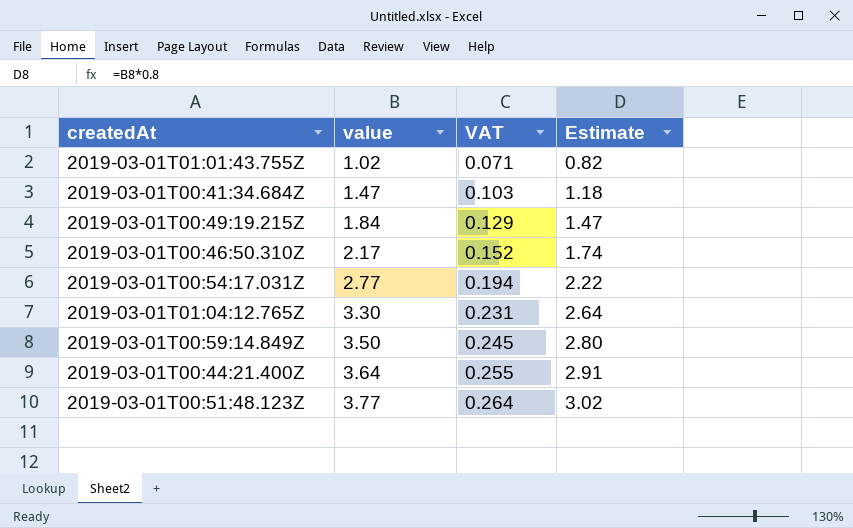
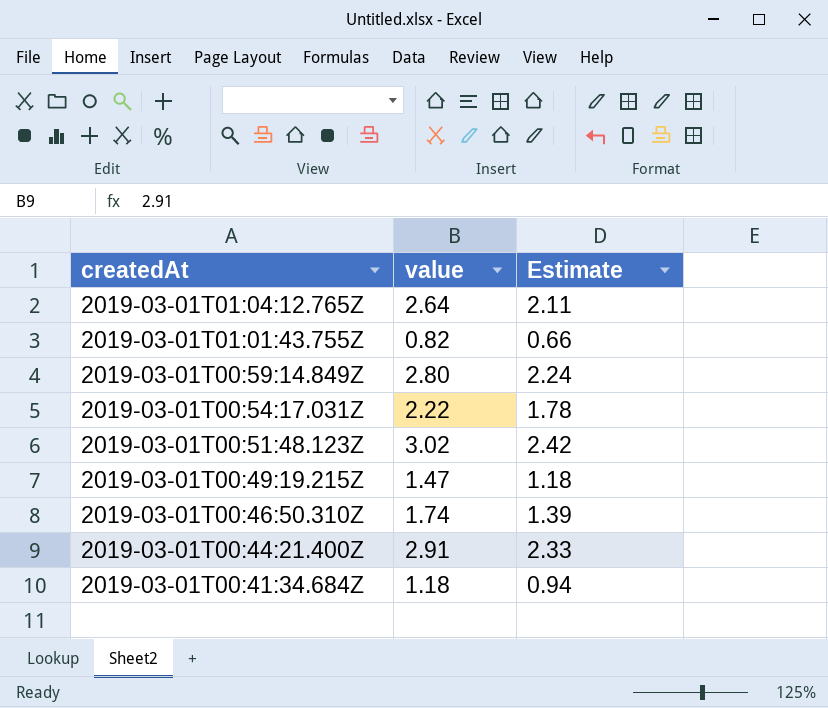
row order: value ascending -> createdAt descending
column VAT | formula: [value] * 0.07 -> none
2019-03-01T01:04:12.765Z | value: 3.30 -> 2.64
2019-03-01T01:04:12.765Z | Estimate: 2.64 -> 2.11
2019-03-01T01:01:43.755Z | value: 1.02 -> 0.82
2019-03-01T01:01:43.755Z | Estimate: 0.82 -> 0.66
2019-03-01T00:59:14.849Z | value: 3.50 -> 2.80
2019-03-01T00:59:14.849Z | Estimate: 2.80 -> 2.24
2019-03-01T00:54:17.031Z | value: 2.77 -> 2.22
2019-03-01T00:54:17.031Z | Estimate: 2.22 -> 1.78
2019-03-01T00:51:48.123Z | value: 3.77 -> 3.02
2019-03-01T00:51:48.123Z | Estimate: 3.02 -> 2.42
2019-03-01T00:49:19.215Z | value: 1.84 -> 1.47
2019-03-01T00:49:19.215Z | Estimate: 1.47 -> 1.18
2019-03-01T00:46:50.310Z | value: 2.17 -> 1.74
2019-03-01T00:46:50.310Z | Estimate: 1.74 -> 1.39
2019-03-01T00:44:21.400Z | value: 3.64 -> 2.91
2019-03-01T00:44:21.400Z | Estimate: 2.91 -> 2.33
2019-03-01T00:41:34.684Z | value: 1.47 -> 1.18
2019-03-01T00:41:34.684Z | Estimate: 1.18 -> 0.94

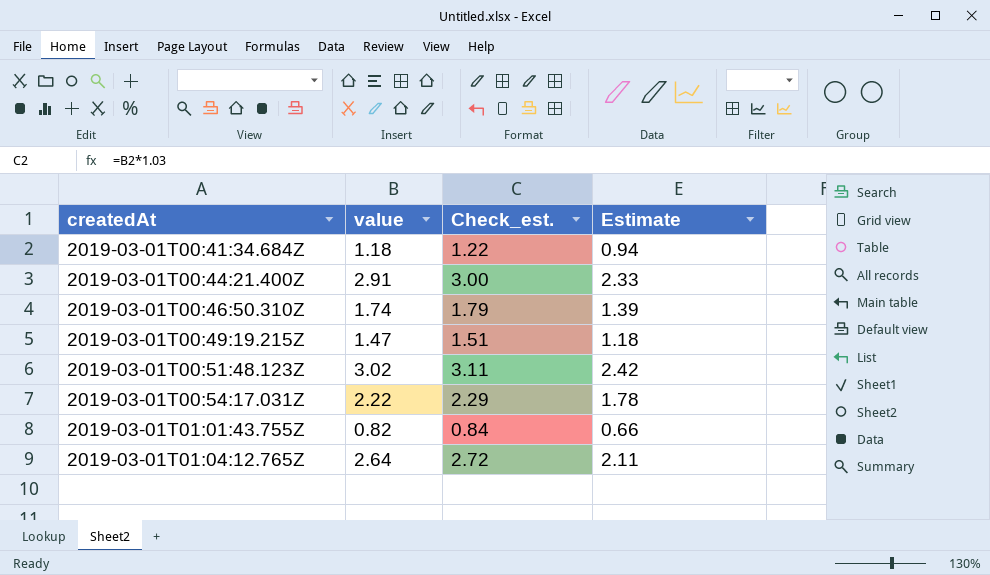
row order: createdAt descending -> createdAt ascending
column Check_est. | formula: none -> [value] * 1.03
row 2019-03-01T00:59:14.849Z: 2.80 | 2.24 -> none

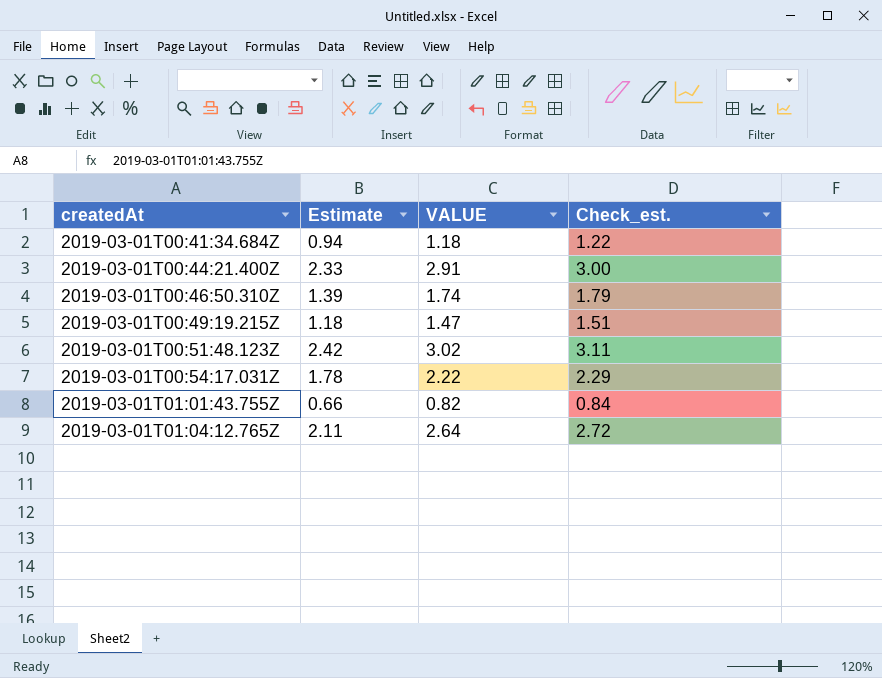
column Estimate | position: 4 -> 2
column name: value -> VALUE

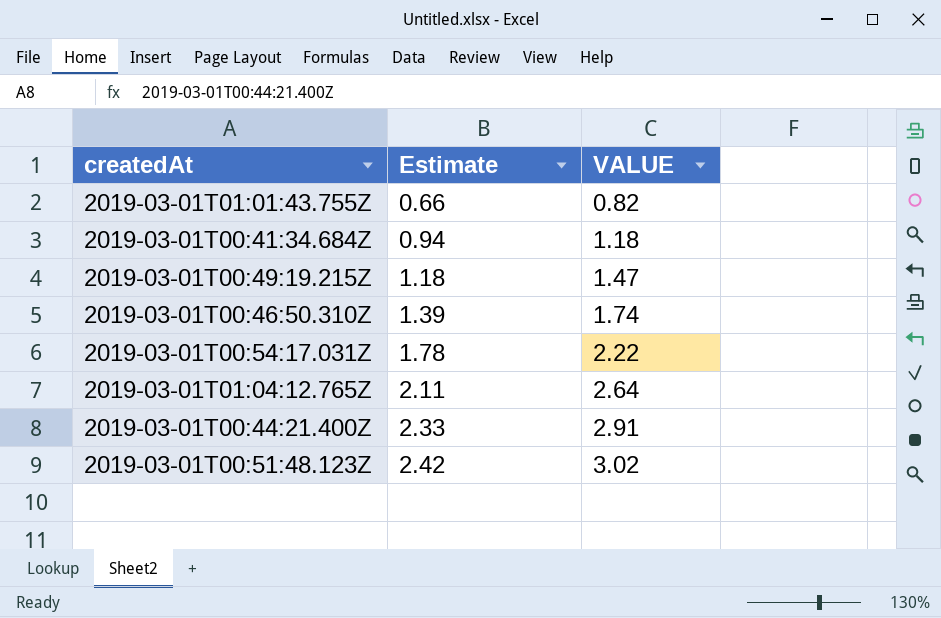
row order: createdAt ascending -> Estimate ascending
column Check_est. | formula: [VALUE] * 1.03 -> none

